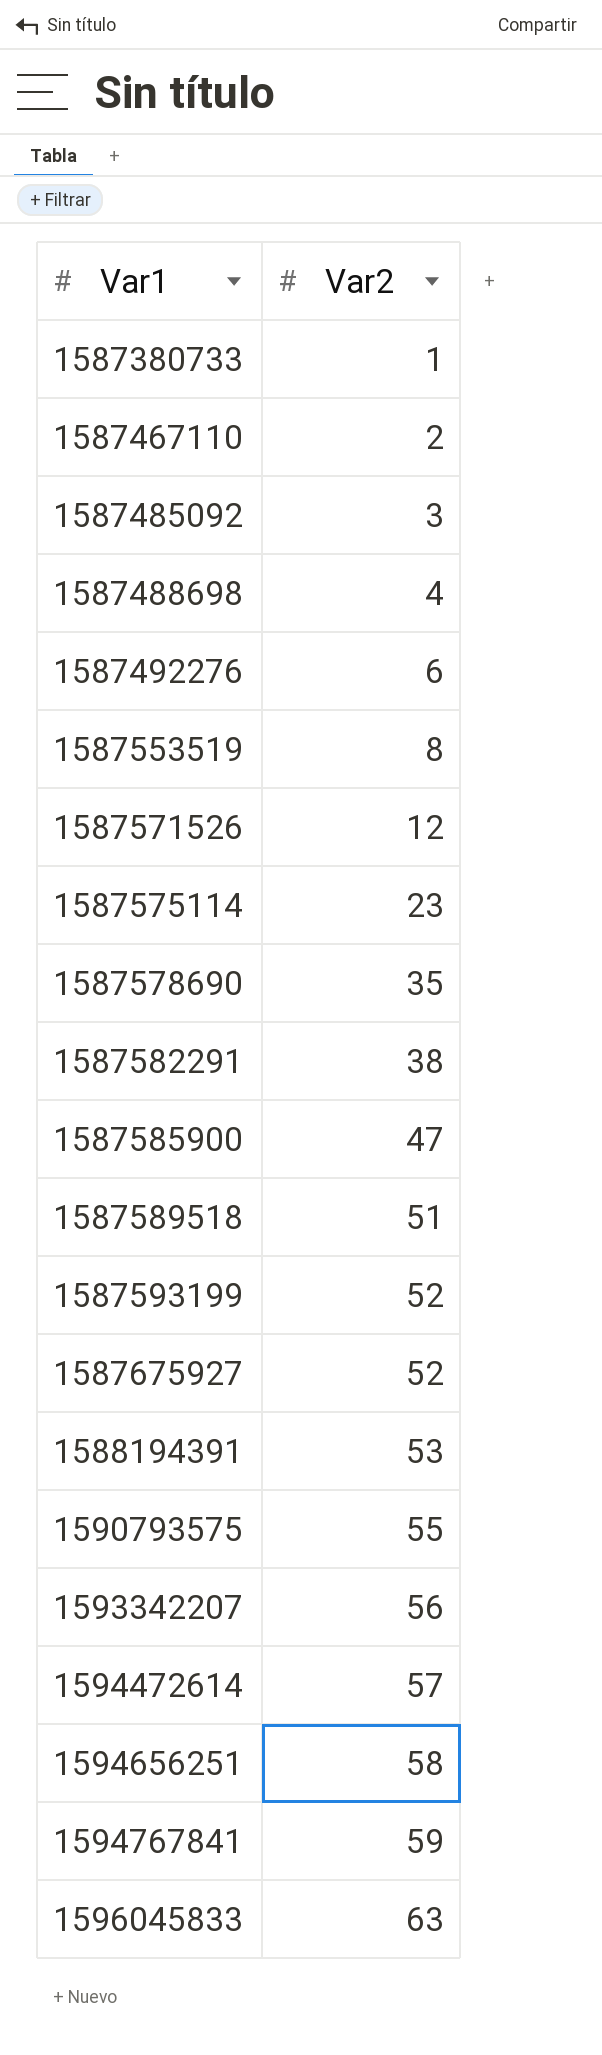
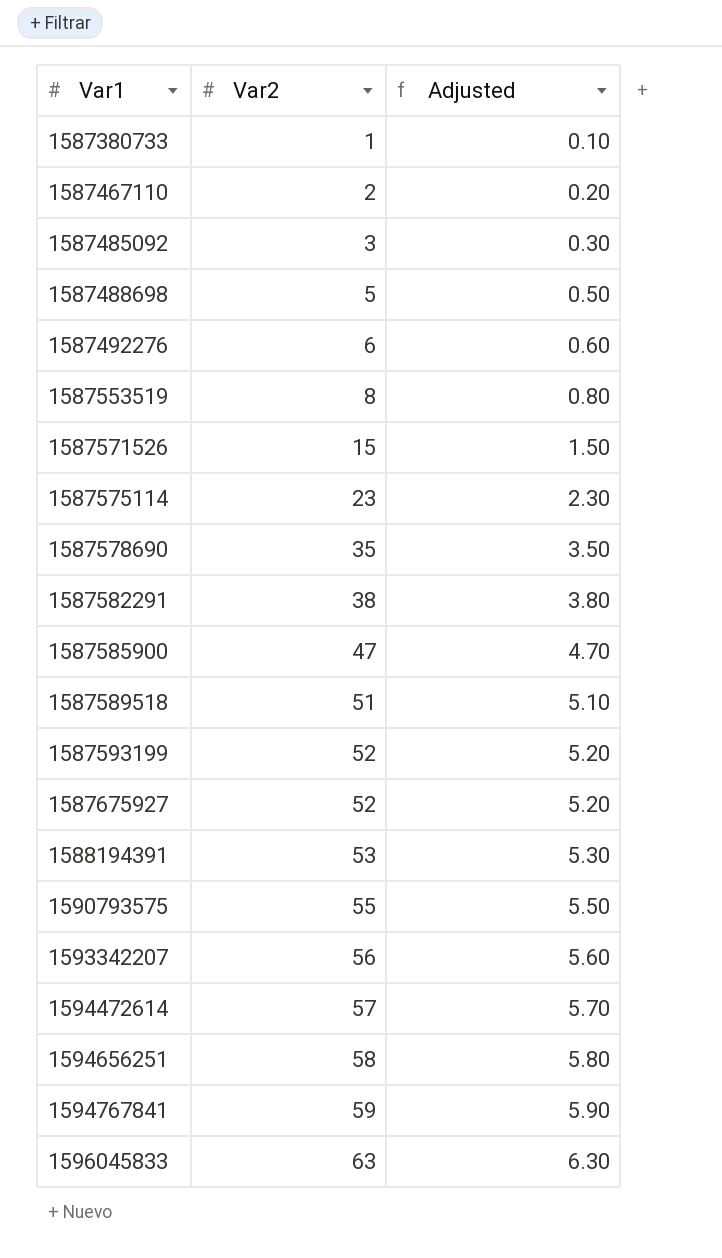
column Adjusted | formula: none -> [Var2] * 0.1
1587488698 | Var2: 4 -> 5
1587571526 | Var2: 12 -> 15

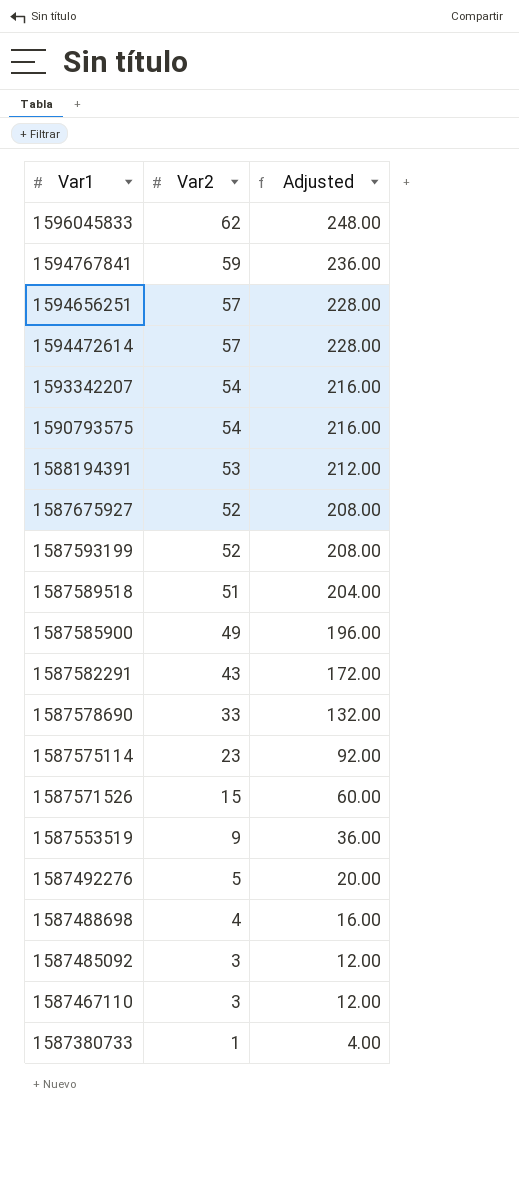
row order: Var1 ascending -> Var1 descending
column Adjusted | formula: [Var2] * 0.1 -> [Var2] * 4
1596045833 | Var2: 63 -> 62
1594656251 | Var2: 58 -> 57
1593342207 | Var2: 56 -> 54
1590793575 | Var2: 55 -> 54
1587585900 | Var2: 47 -> 49
1587582291 | Var2: 38 -> 43
1587578690 | Var2: 35 -> 33
1587553519 | Var2: 8 -> 9
1587492276 | Var2: 6 -> 5
1587488698 | Var2: 5 -> 4
1587467110 | Var2: 2 -> 3

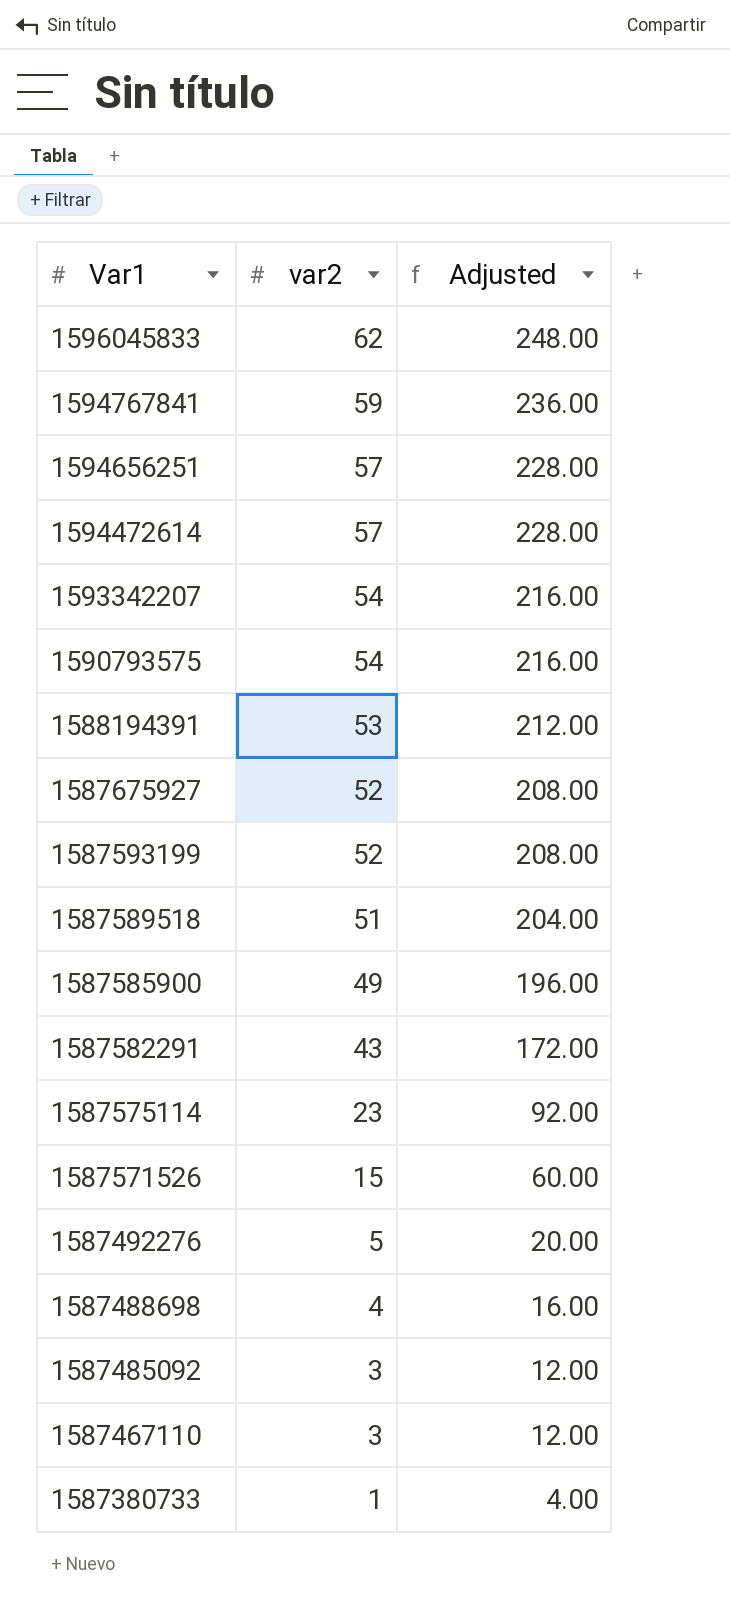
column name: Var2 -> var2
row 1587578690: 33 | 132.00 -> none
row 1587553519: 9 | 36.00 -> none

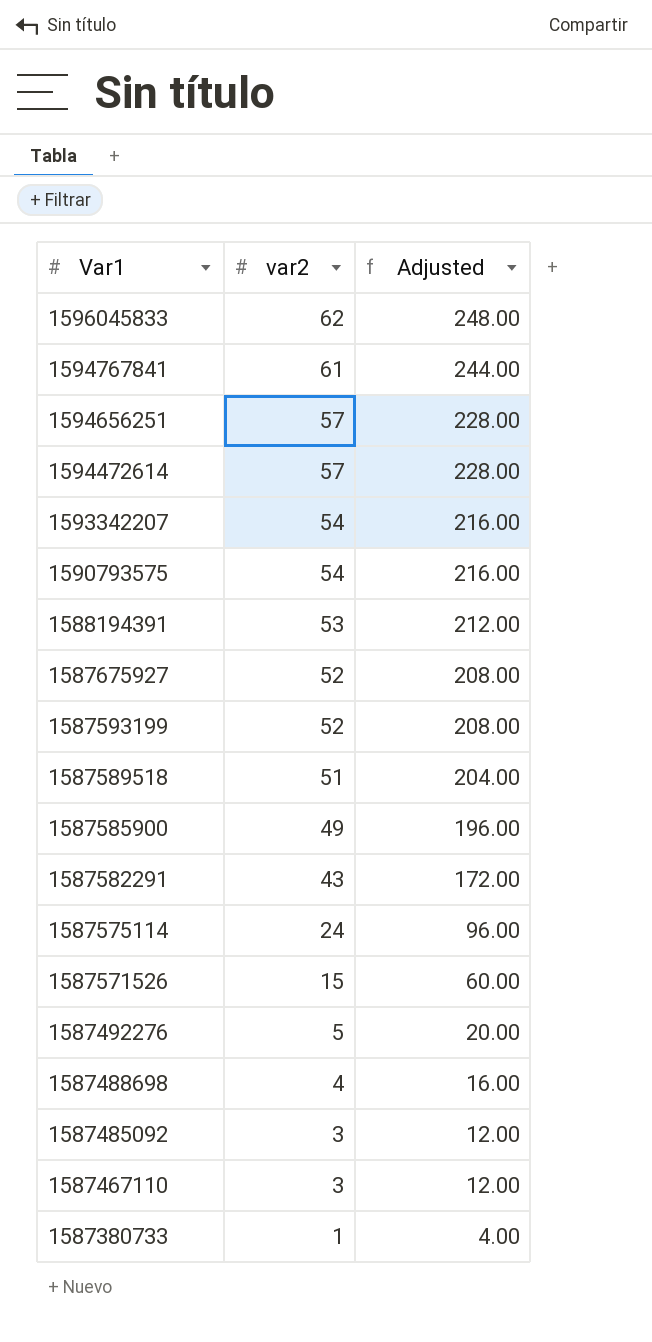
1594767841 | var2: 59 -> 61
1594767841 | Adjusted: 236.00 -> 244.00
1587575114 | var2: 23 -> 24
1587575114 | Adjusted: 92.00 -> 96.00

